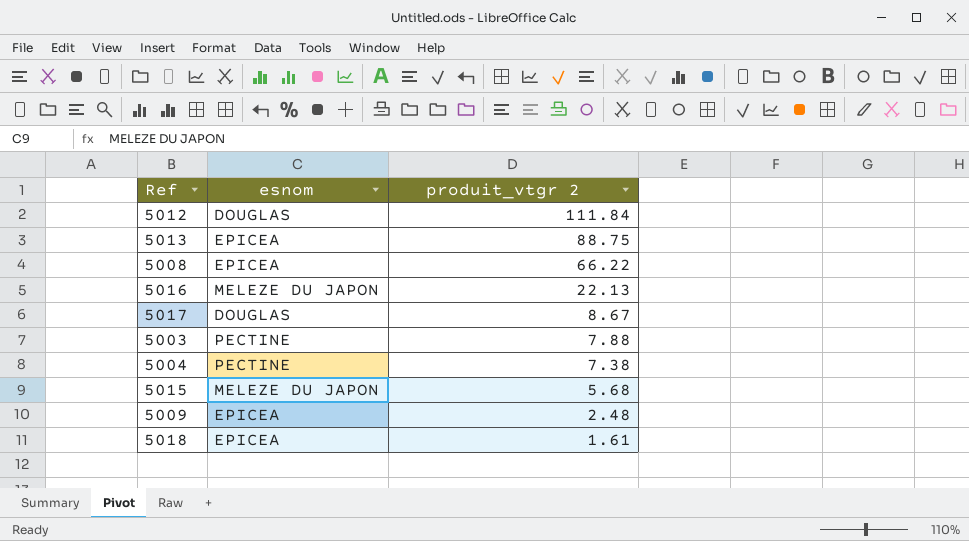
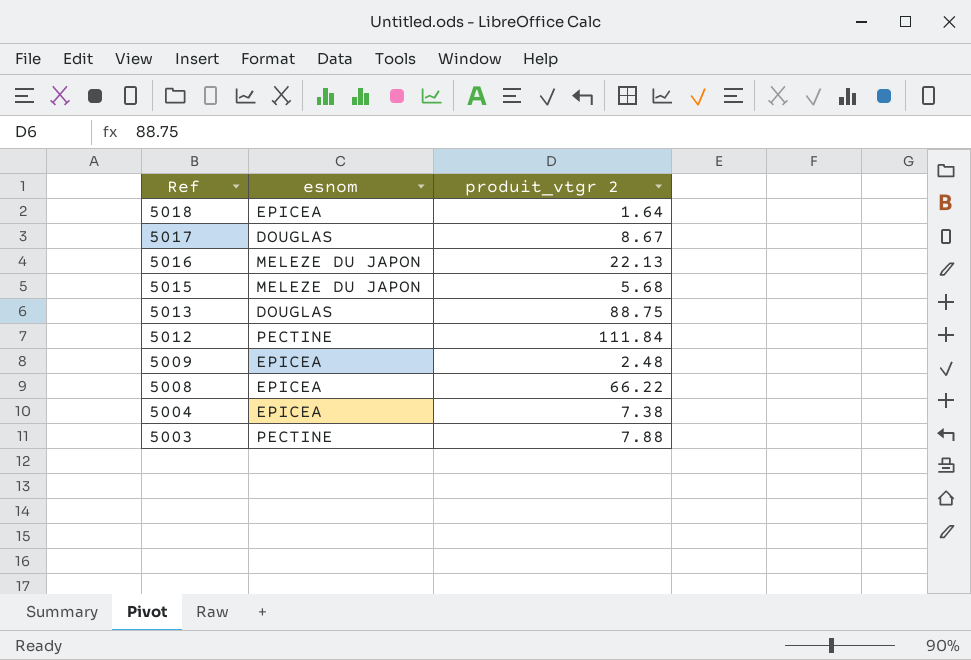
row order: produit_vtgr 2 descending -> Ref descending
5018 | produit_vtgr 2: 1.61 -> 1.64
5013 | esnom: EPICEA -> DOUGLAS
5012 | esnom: DOUGLAS -> PECTINE
5004 | esnom: PECTINE -> EPICEA

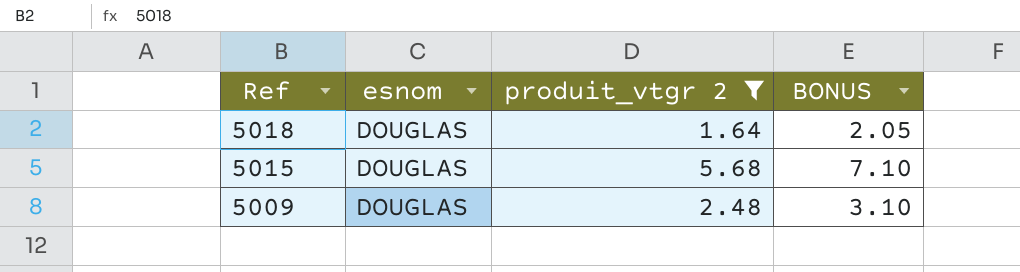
filter: none -> produit_vtgr 2 <= 5.68
column BONUS | formula: none -> [produit_vtgr 2] * 1.25
5018 | esnom: EPICEA -> DOUGLAS
5015 | esnom: MELEZE DU JAPON -> DOUGLAS
5009 | esnom: EPICEA -> DOUGLAS

